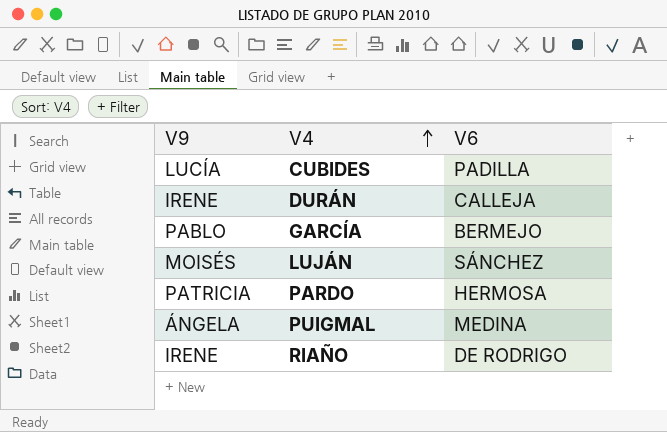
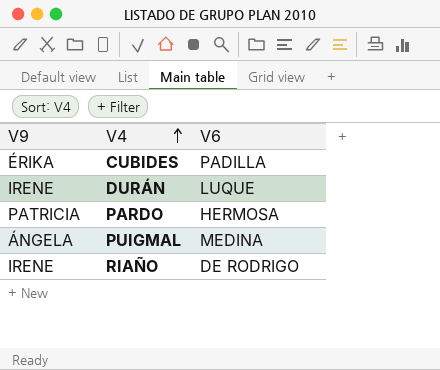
row GARCÍA: PABLO | BERMEJO -> none
row LUJÁN: MOISÉS | SÁNCHEZ -> none
CUBIDES | V9: LUCÍA -> ÉRIKA
DURÁN | V6: CALLEJA -> LUQUE

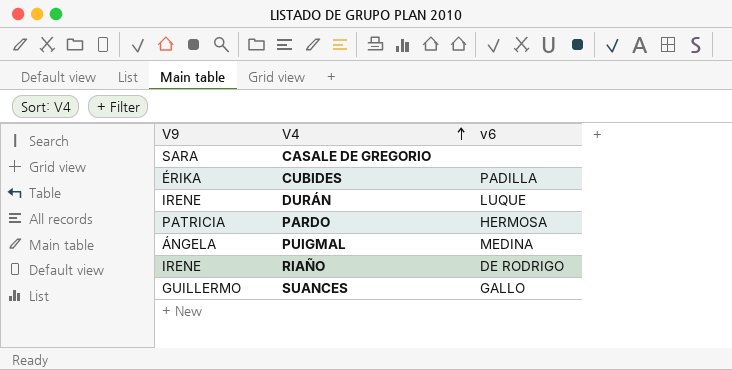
column name: V6 -> v6
row CASALE DE GREGORIO: none -> SARA | none
row SUANCES: none -> GUILLERMO | GALLO

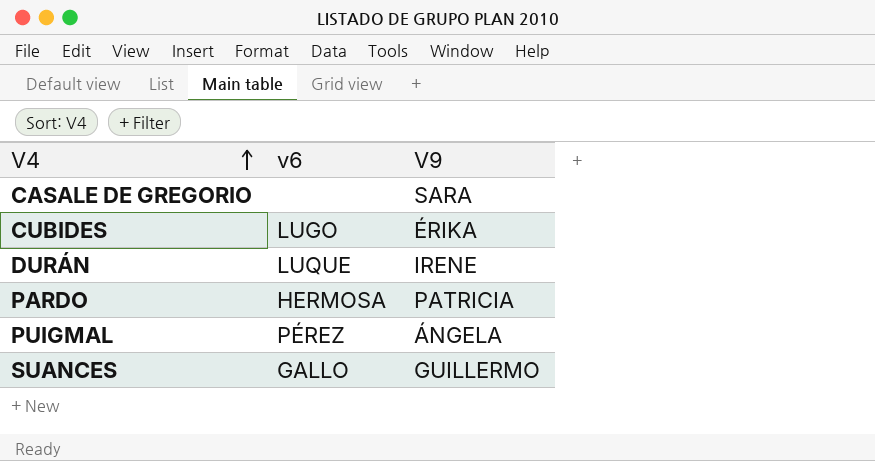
column V9 | position: 1 -> 3
row RIAÑO: IRENE | DE RODRIGO -> none
CUBIDES | v6: PADILLA -> LUGO
PUIGMAL | v6: MEDINA -> PÉREZ

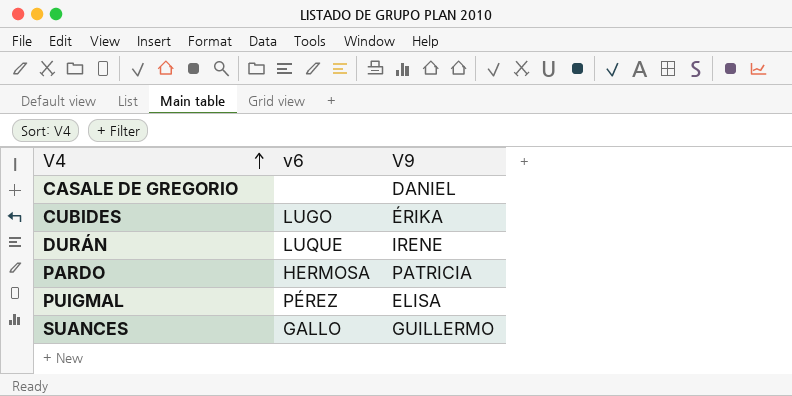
CASALE DE GREGORIO | V9: SARA -> DANIEL
PUIGMAL | V9: ÁNGELA -> ELISA

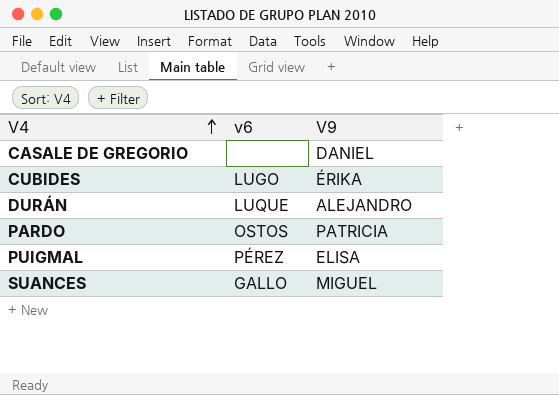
DURÁN | V9: IRENE -> ALEJANDRO
PARDO | v6: HERMOSA -> OSTOS
SUANCES | V9: GUILLERMO -> MIGUEL

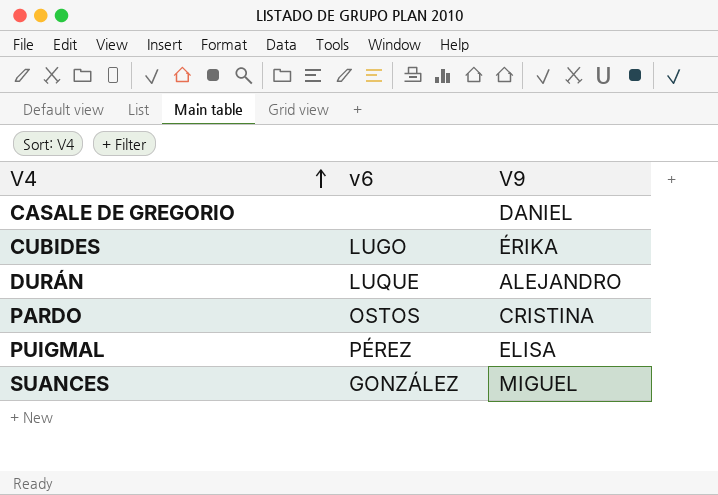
PARDO | V9: PATRICIA -> CRISTINA
SUANCES | v6: GALLO -> GONZÁLEZ

